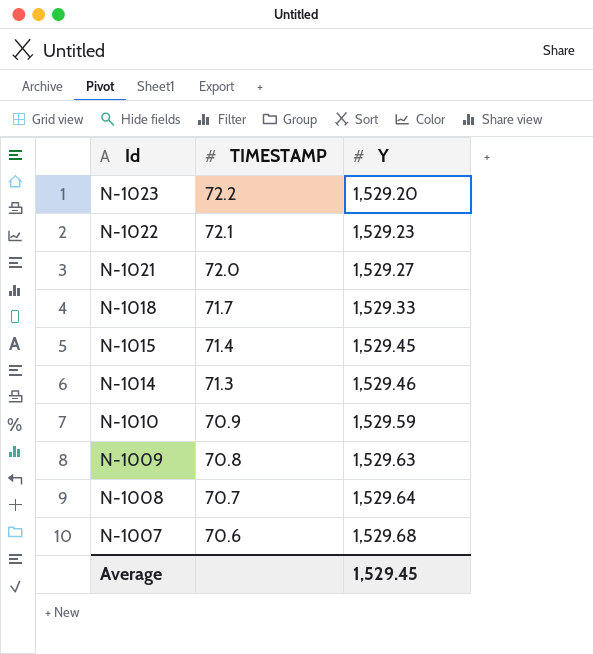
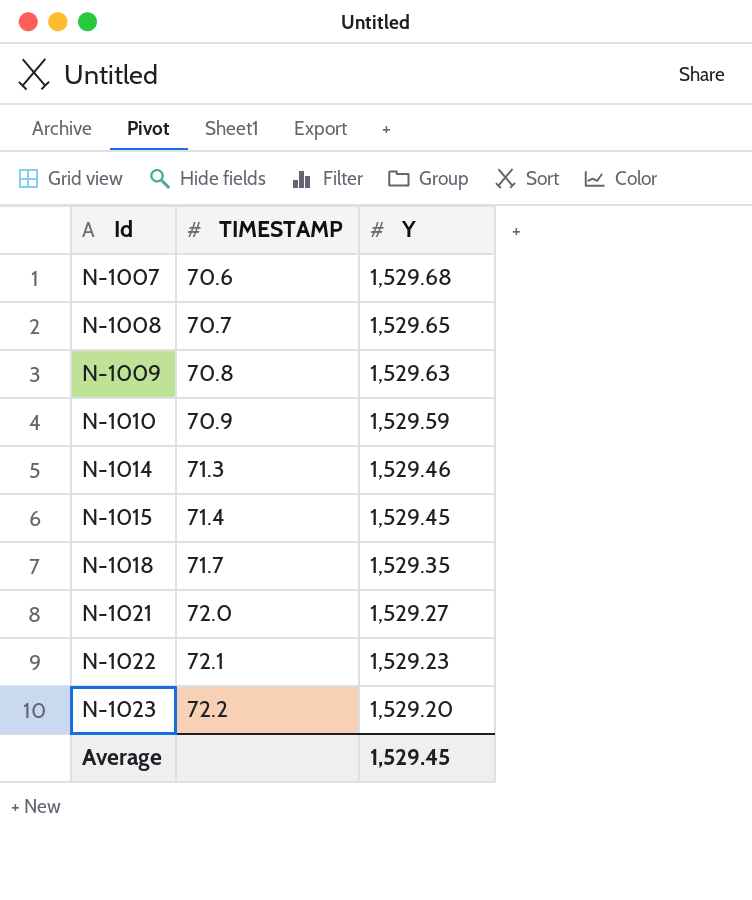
row order: Id descending -> Id ascending
N-1008 | Y: 1,529.64 -> 1,529.65
N-1018 | Y: 1,529.33 -> 1,529.35

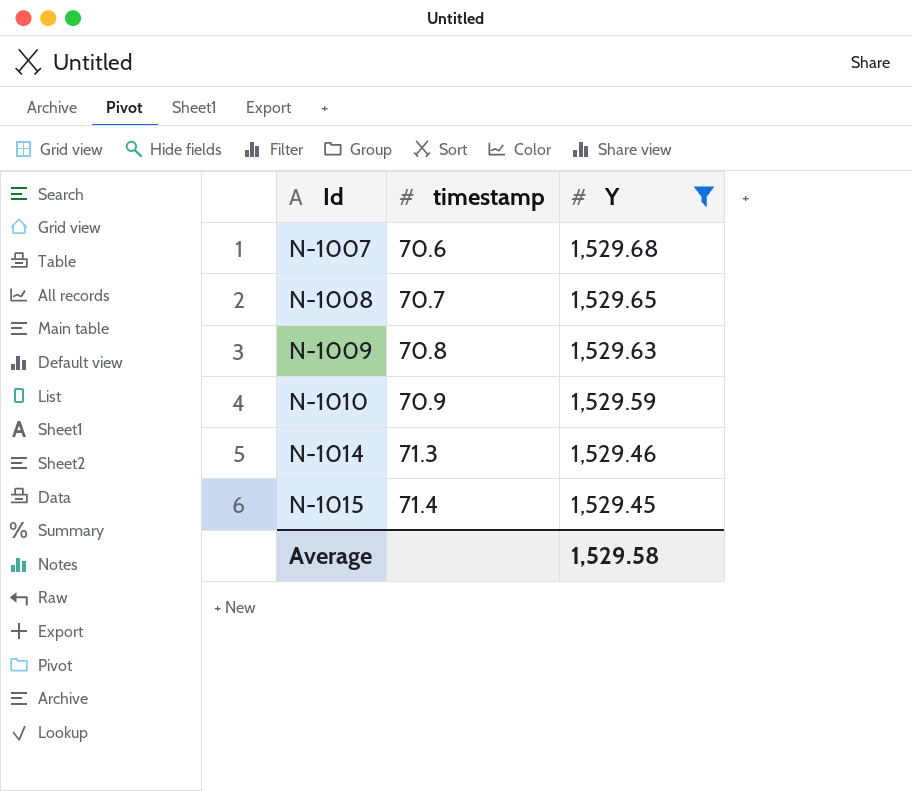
filter: none -> Y >= 1,529.45
column name: TIMESTAMP -> timestamp
Average | Y: 1,529.45 -> 1,529.58

